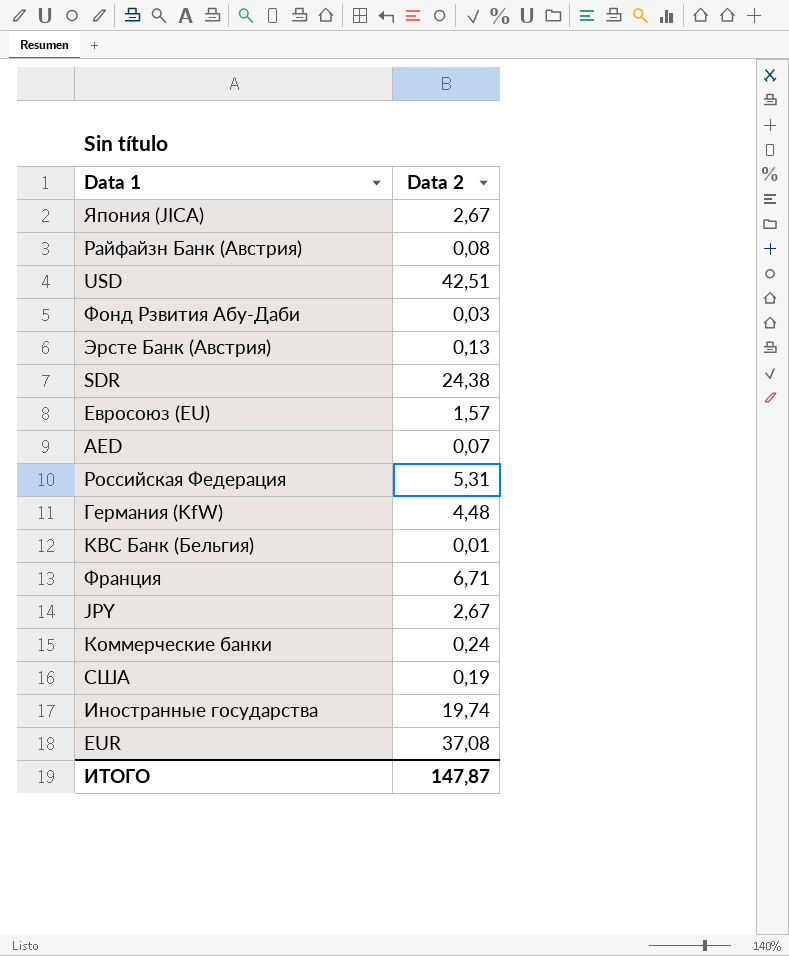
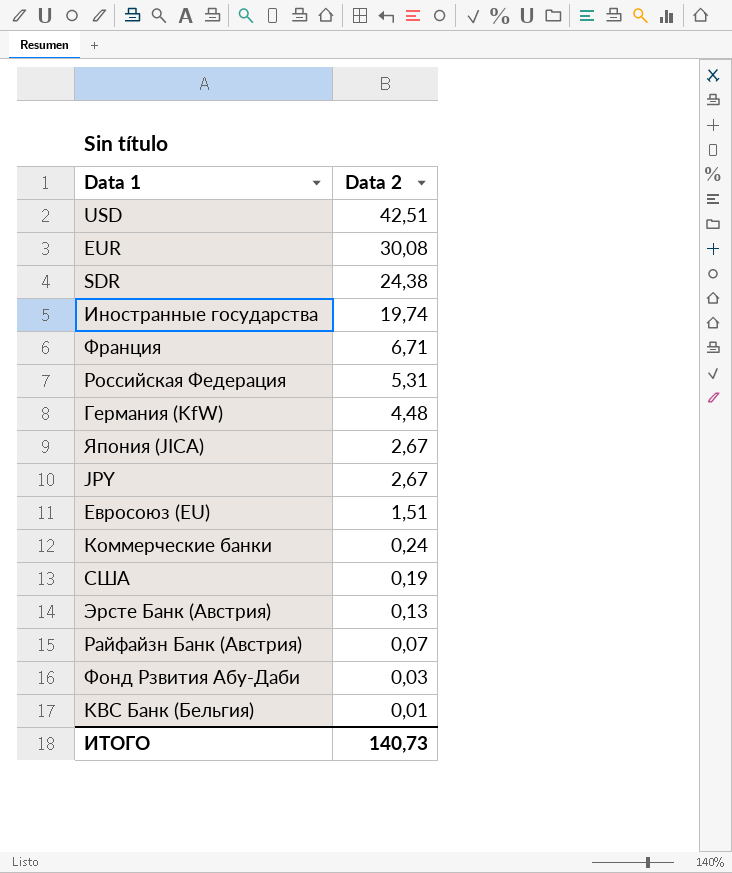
row order: none -> Data 2 descending
row AED: 0,07 -> none
EUR | Data 2: 37,08 -> 30,08
Евросоюз (EU) | Data 2: 1,57 -> 1,51
Райфайзн Банк (Австрия) | Data 2: 0,08 -> 0,07
ИТОГО | Data 2: 147,87 -> 140,73

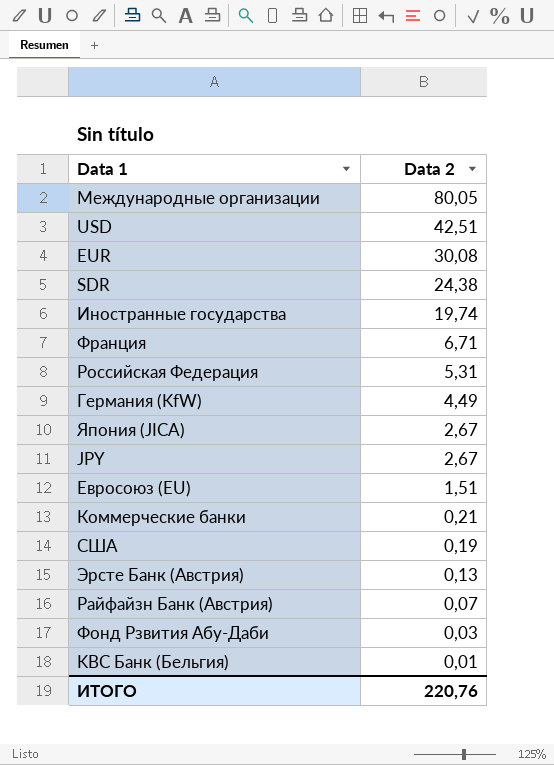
row Международные организации: none -> 80,05
Германия (KfW) | Data 2: 4,48 -> 4,49
Коммерческие банки | Data 2: 0,24 -> 0,21
ИТОГО | Data 2: 140,73 -> 220,76

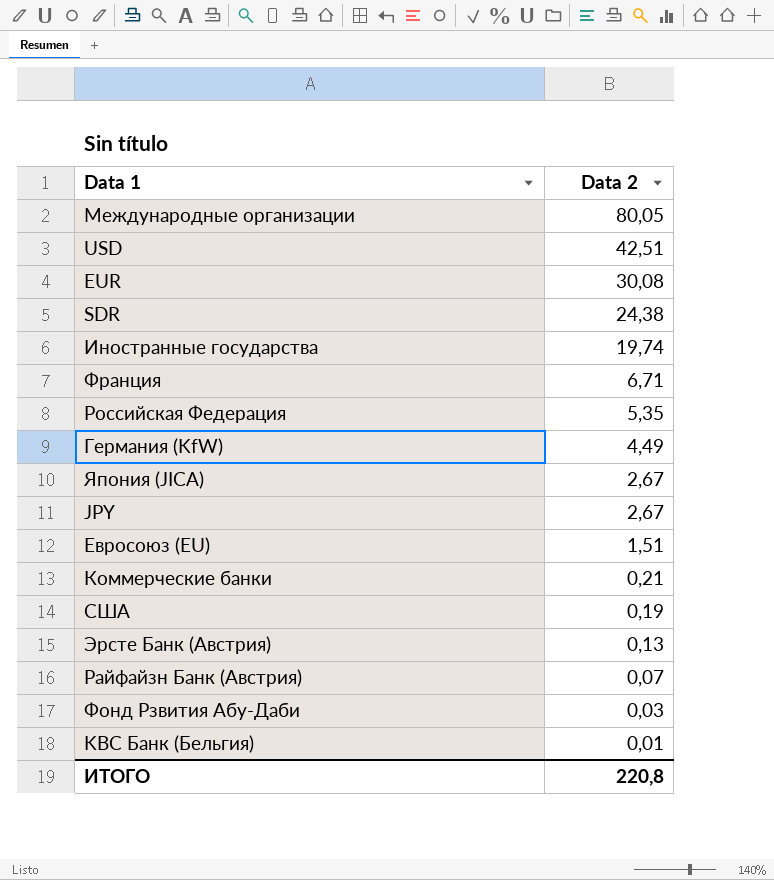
Российская Федерация | Data 2: 5,31 -> 5,35
ИТОГО | Data 2: 220,76 -> 220,8

